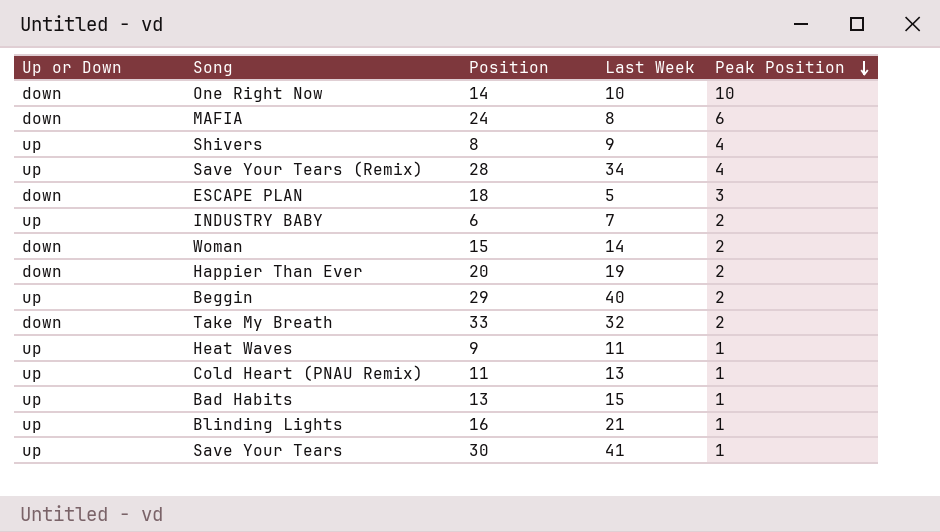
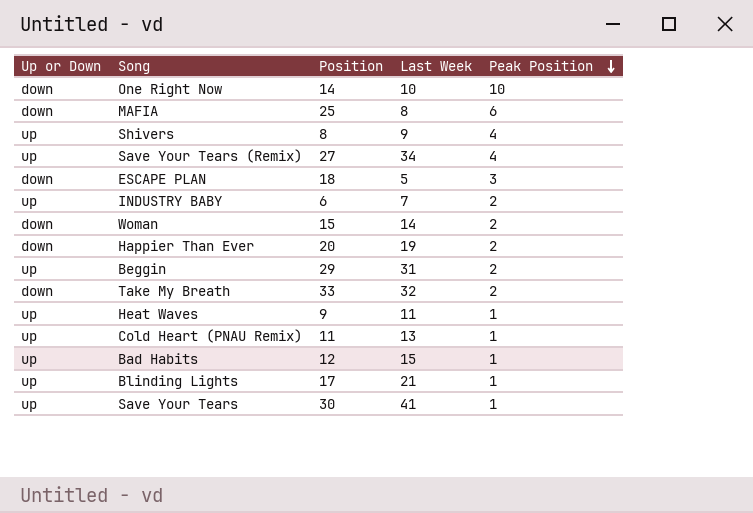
MAFIA | Position: 24 -> 25
Save Your Tears (Remix) | Position: 28 -> 27
Beggin | Last Week: 40 -> 31
Bad Habits | Position: 13 -> 12
Blinding Lights | Position: 16 -> 17

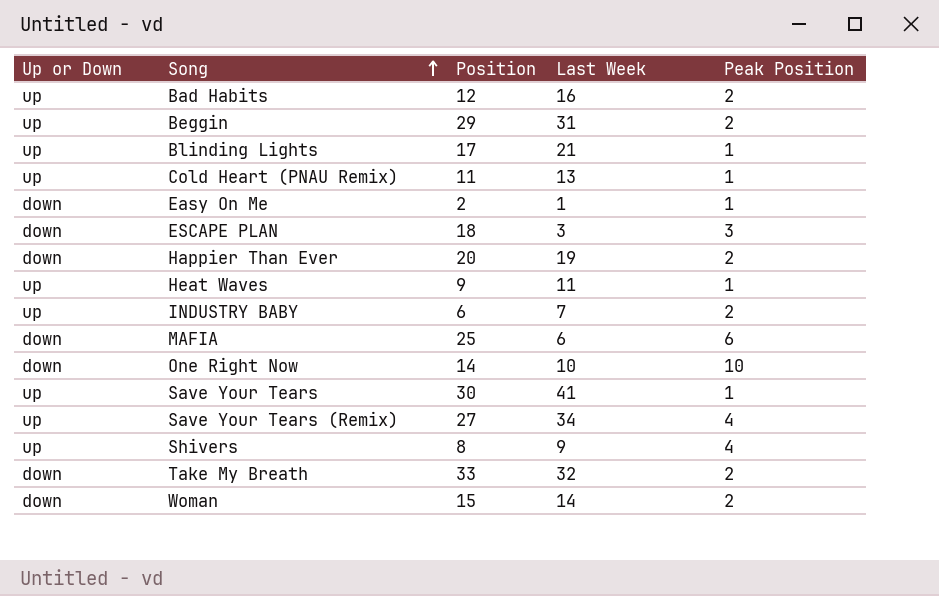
row order: Peak Position descending -> Song ascending
Bad Habits | Last Week: 15 -> 16
Bad Habits | Peak Position: 1 -> 2
row Easy On Me: none -> down | 2 | 1 | 1
ESCAPE PLAN | Last Week: 5 -> 3
MAFIA | Last Week: 8 -> 6

